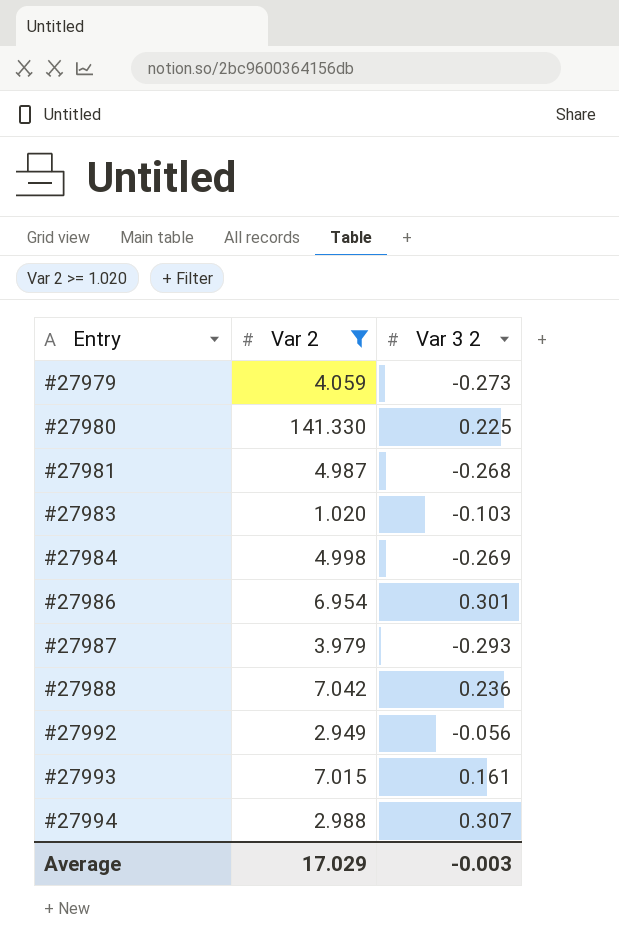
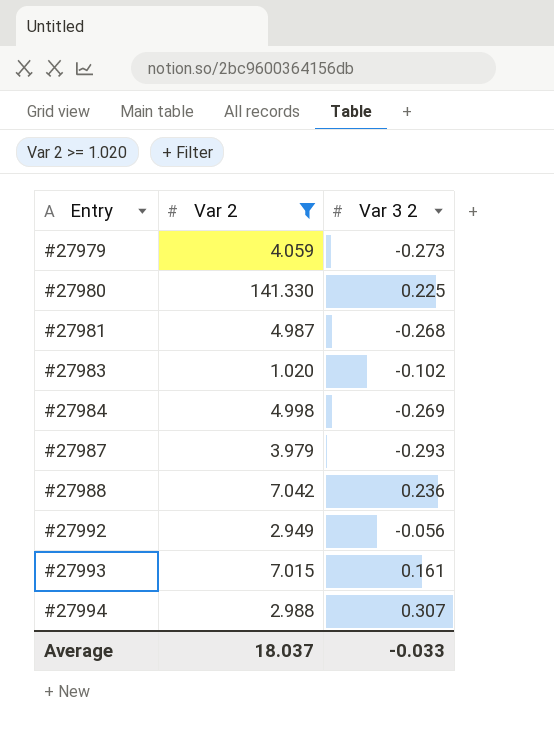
row #27986: 6.954 | 0.301 -> none
#27983 | Var 3 2: -0.103 -> -0.102
Average | Var 2: 17.029 -> 18.037
Average | Var 3 2: -0.003 -> -0.033

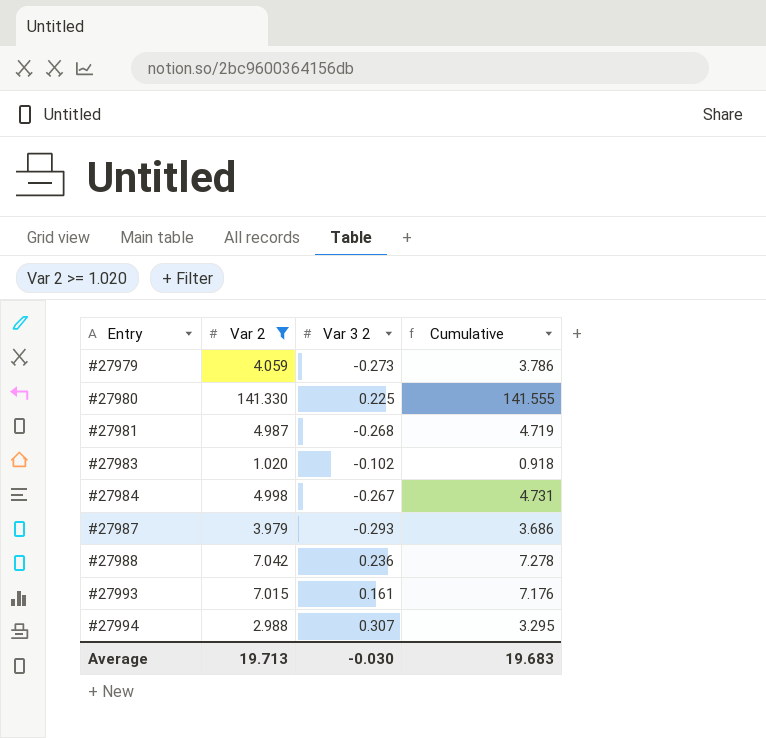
column Cumulative | formula: none -> [Var 2] + [Var 3 2]
row #27992: 2.949 | -0.056 -> none
#27984 | Var 3 2: -0.269 -> -0.267
Average | Var 2: 18.037 -> 19.713
Average | Var 3 2: -0.033 -> -0.030

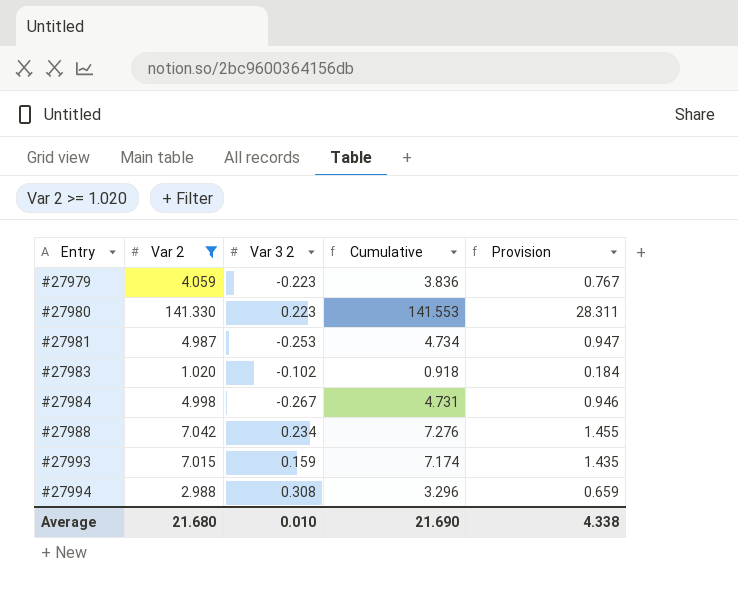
column Provision | formula: none -> [Cumulative] * 0.2
row #27987: 3.979 | -0.293 | 3.686 -> none
#27979 | Var 3 2: -0.273 -> -0.223
#27979 | Cumulative: 3.786 -> 3.836
#27980 | Var 3 2: 0.225 -> 0.223
#27980 | Cumulative: 141.555 -> 141.553
#27981 | Var 3 2: -0.268 -> -0.253
#27981 | Cumulative: 4.719 -> 4.734
#27988 | Var 3 2: 0.236 -> 0.234
#27988 | Cumulative: 7.278 -> 7.276
#27993 | Var 3 2: 0.161 -> 0.159
#27993 | Cumulative: 7.176 -> 7.174
#27994 | Var 3 2: 0.307 -> 0.308
#27994 | Cumulative: 3.295 -> 3.296
Average | Var 2: 19.713 -> 21.680
Average | Var 3 2: -0.030 -> 0.010
Average | Cumulative: 19.683 -> 21.690

